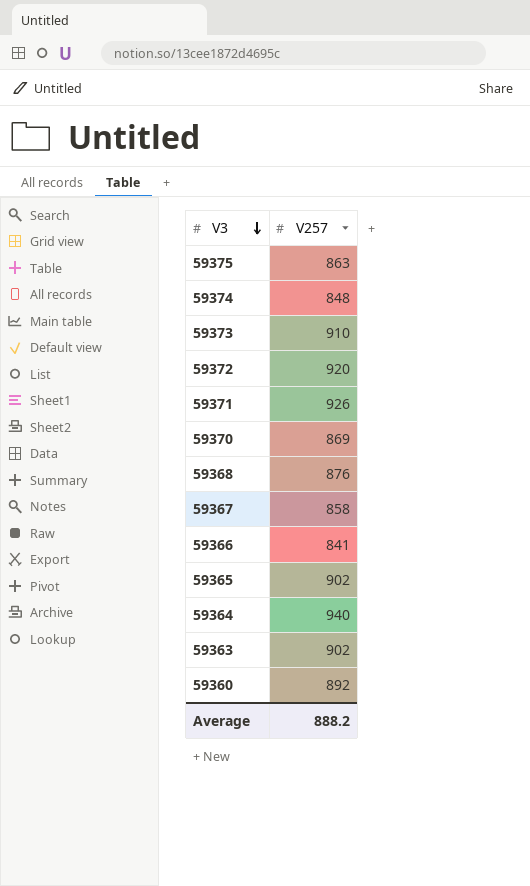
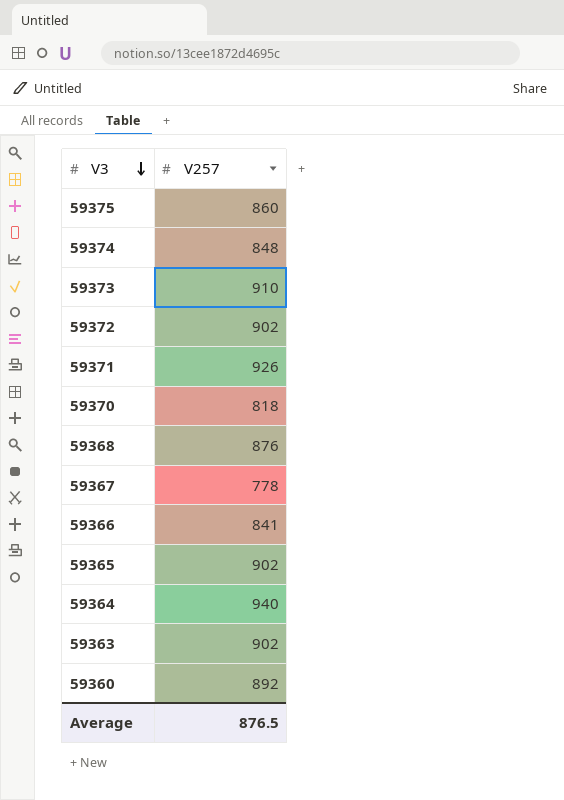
59375 | V257: 863 -> 860
59372 | V257: 920 -> 902
59370 | V257: 869 -> 818
59367 | V257: 858 -> 778
Average | V257: 888.2 -> 876.5

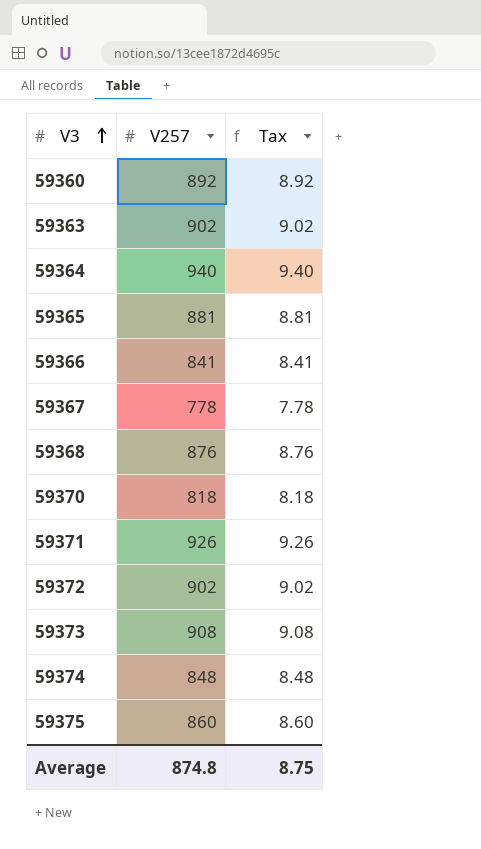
row order: V3 descending -> V3 ascending
column Tax | formula: none -> [V257] * 0.01
59365 | V257: 902 -> 881
59373 | V257: 910 -> 908
Average | V257: 876.5 -> 874.8

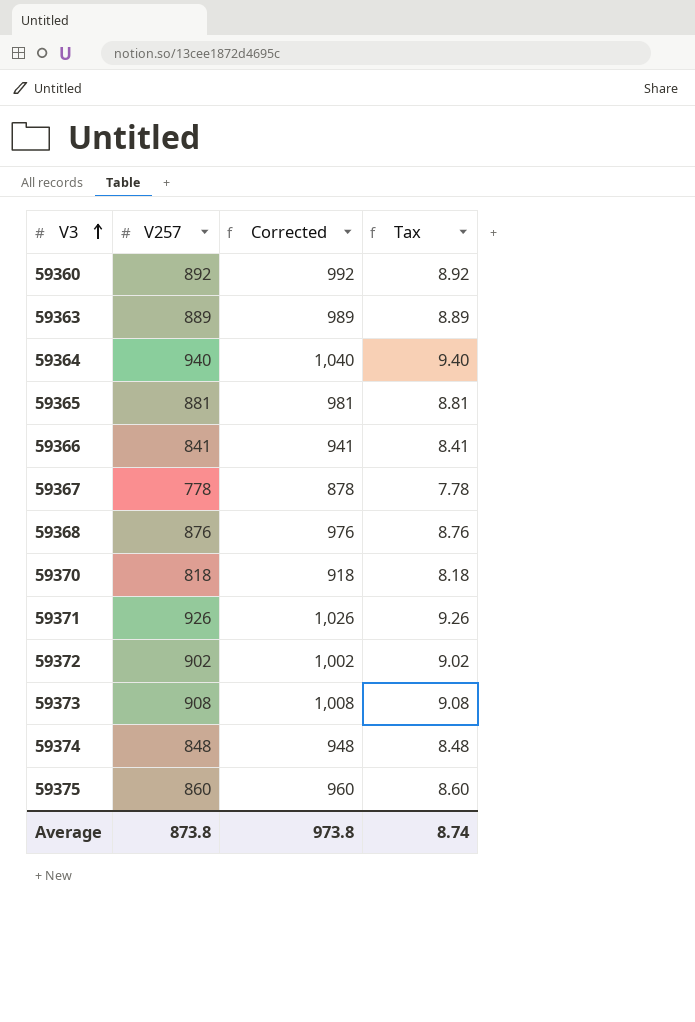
column Corrected | formula: none -> [V257] + 100
59363 | V257: 902 -> 889
59363 | Tax: 9.02 -> 8.89
Average | V257: 874.8 -> 873.8
Average | Tax: 8.75 -> 8.74

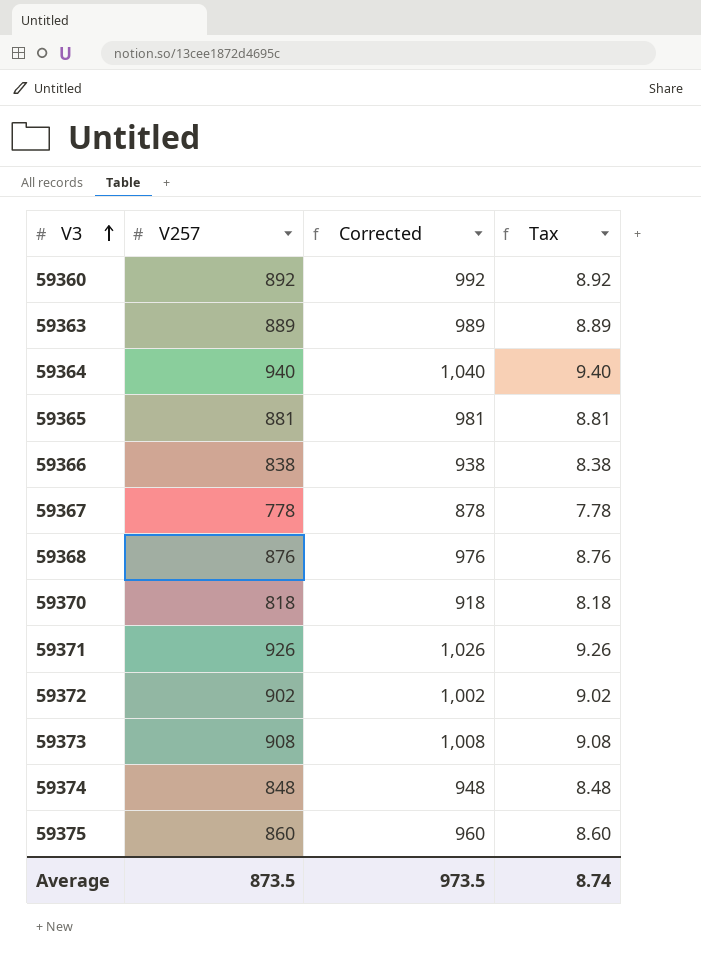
59366 | V257: 841 -> 838
59366 | Corrected: 941 -> 938
59366 | Tax: 8.41 -> 8.38
Average | V257: 873.8 -> 873.5
Average | Corrected: 973.8 -> 973.5

